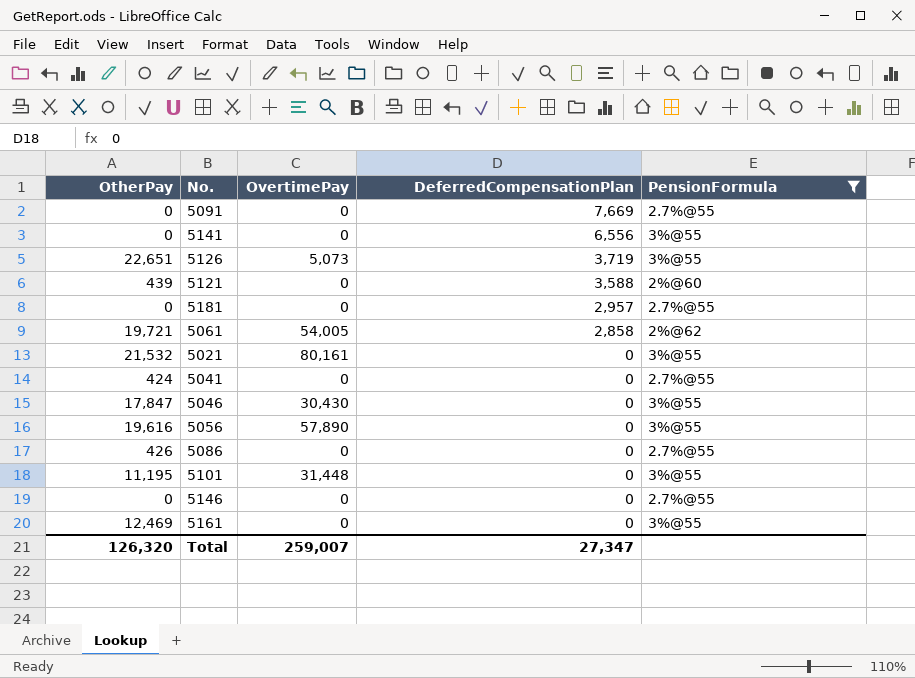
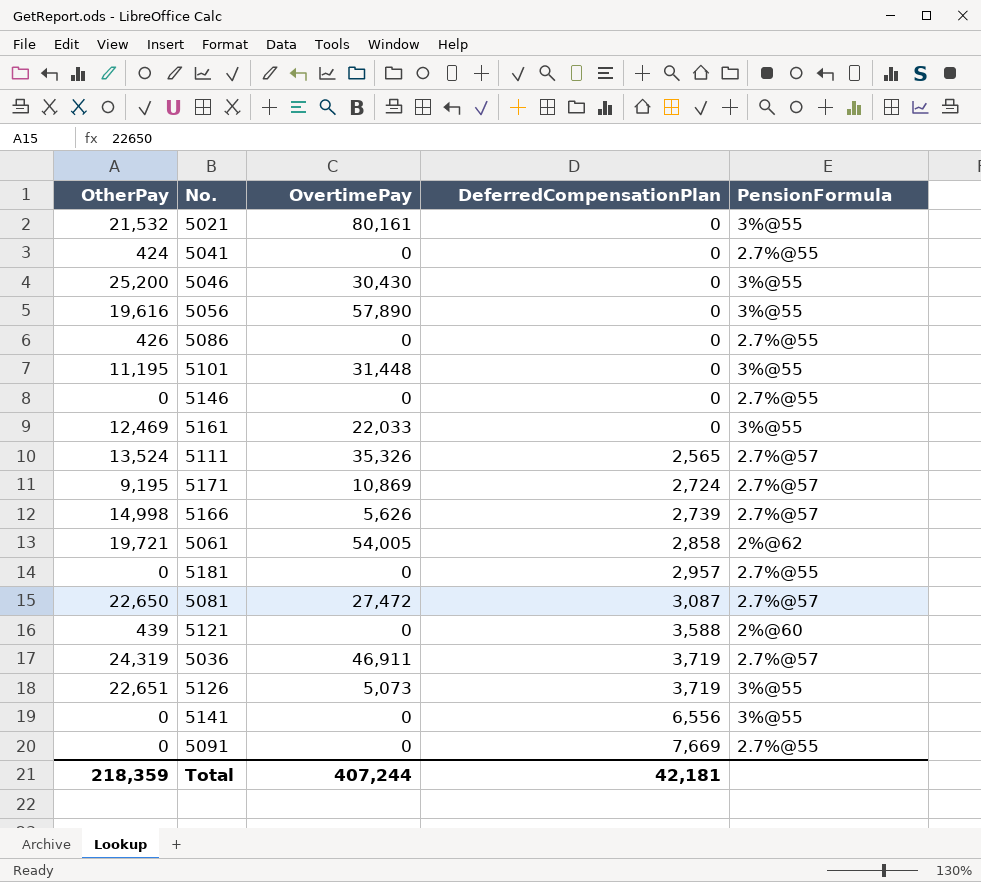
filter: PensionFormula != 2.7%@57 -> none
row order: DeferredCompensationPlan descending -> DeferredCompensationPlan ascending
5046 | OtherPay: 17,847 -> 25,200
5161 | OvertimePay: 0 -> 22,033
Total | OtherPay: 126,320 -> 218,359
Total | OvertimePay: 259,007 -> 407,244
Total | DeferredCompensationPlan: 27,347 -> 42,181

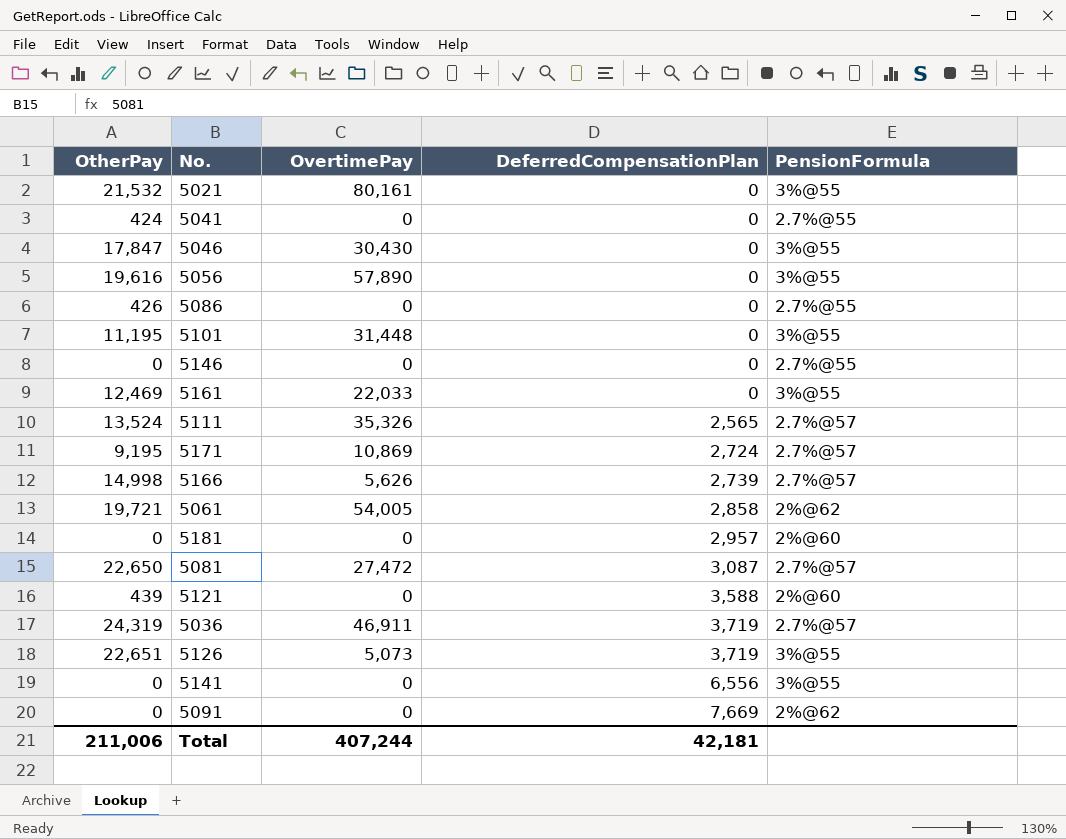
5046 | OtherPay: 25,200 -> 17,847
5181 | PensionFormula: 2.7%@55 -> 2%@60
5091 | PensionFormula: 2.7%@55 -> 2%@62
Total | OtherPay: 218,359 -> 211,006

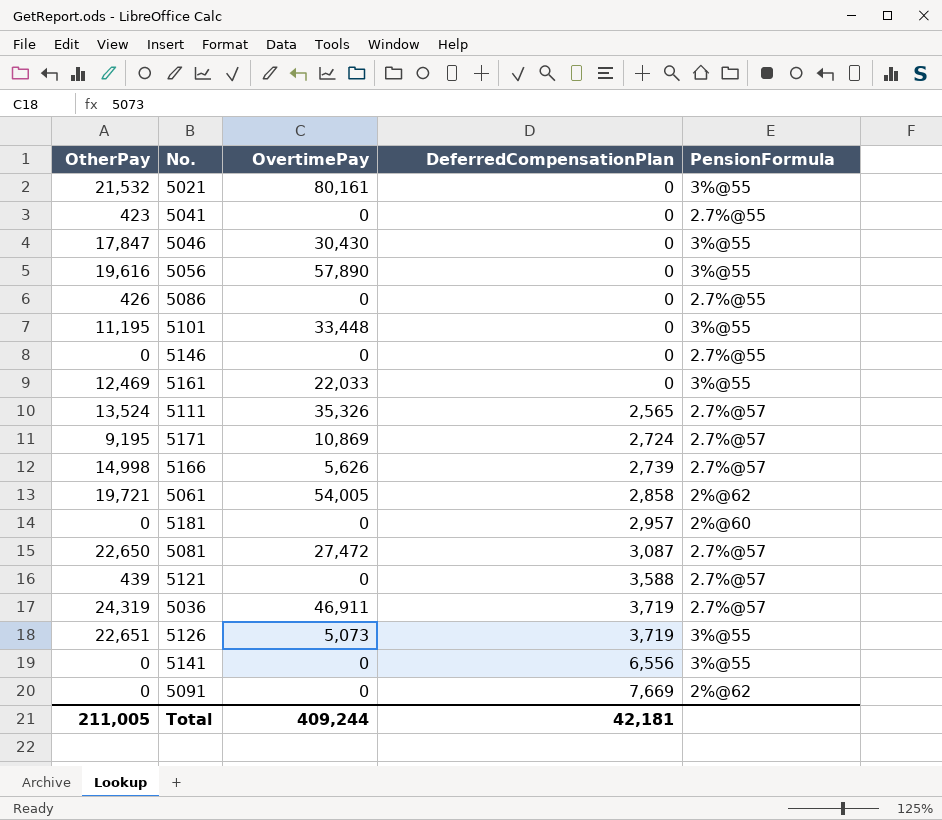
5041 | OtherPay: 424 -> 423
5101 | OvertimePay: 31,448 -> 33,448
5121 | PensionFormula: 2%@60 -> 2.7%@57
Total | OtherPay: 211,006 -> 211,005
Total | OvertimePay: 407,244 -> 409,244

